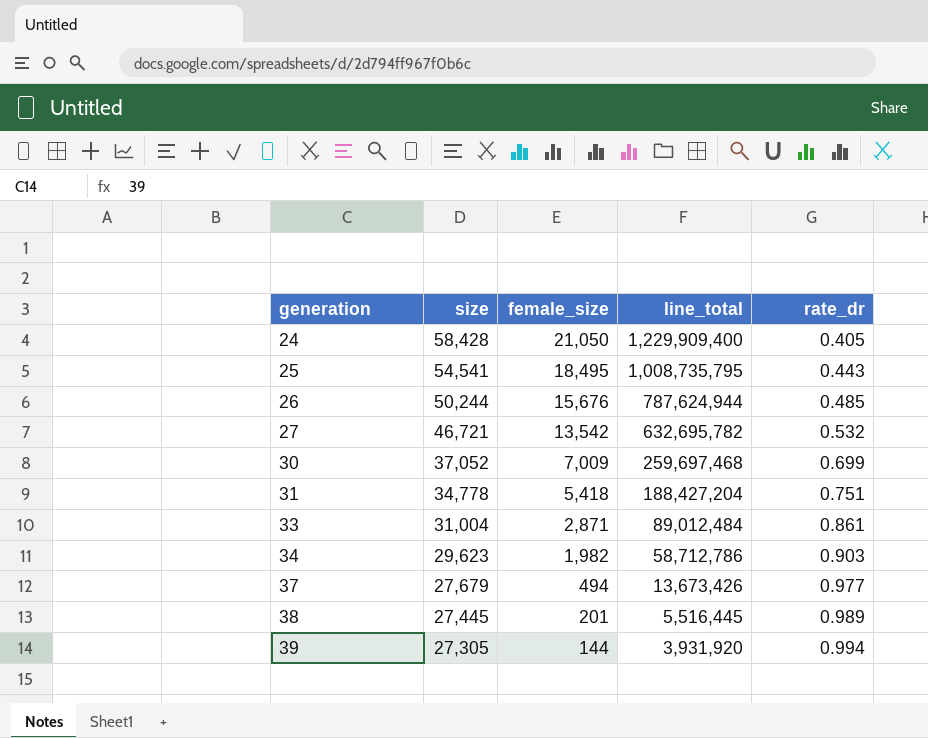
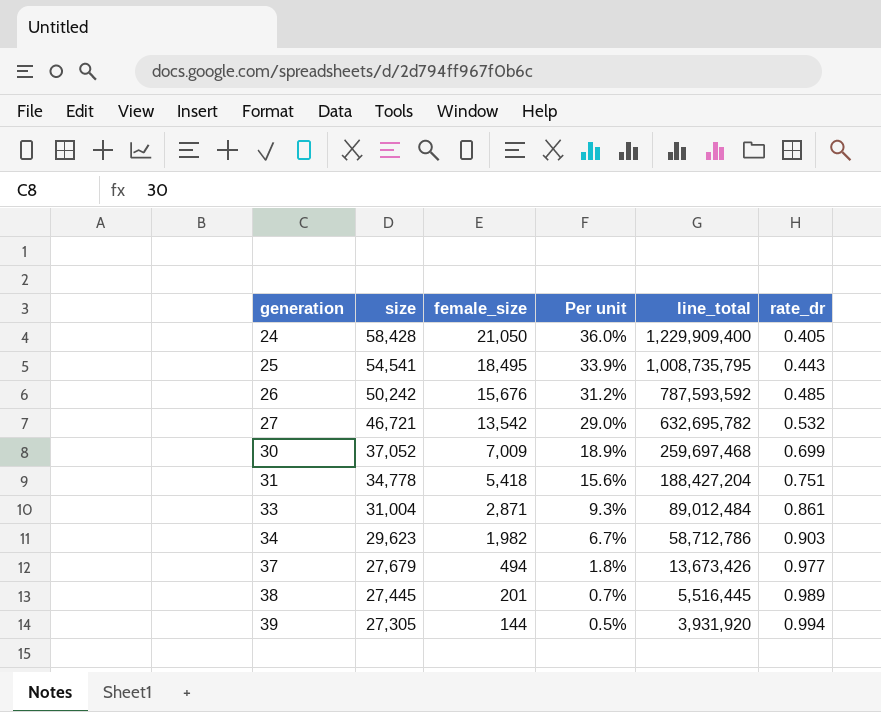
column Per unit | formula: none -> [female_size] / [size]
26 | size: 50,244 -> 50,242
26 | line_total: 787,624,944 -> 787,593,592

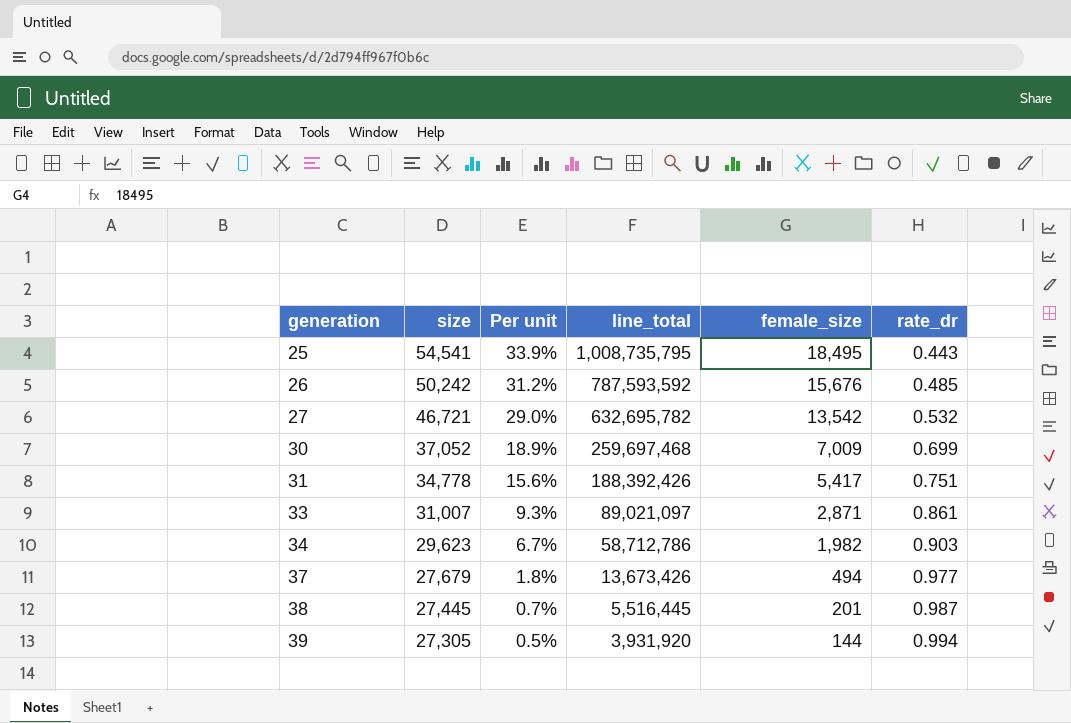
column female_size | position: 3 -> 5
row 24: 58,428 | 21,050 | 36.0% | 1,229,909,400 | 0.405 -> none
31 | line_total: 188,427,204 -> 188,392,426
31 | female_size: 5,418 -> 5,417
33 | size: 31,004 -> 31,007
33 | line_total: 89,012,484 -> 89,021,097
38 | rate_dr: 0.989 -> 0.987

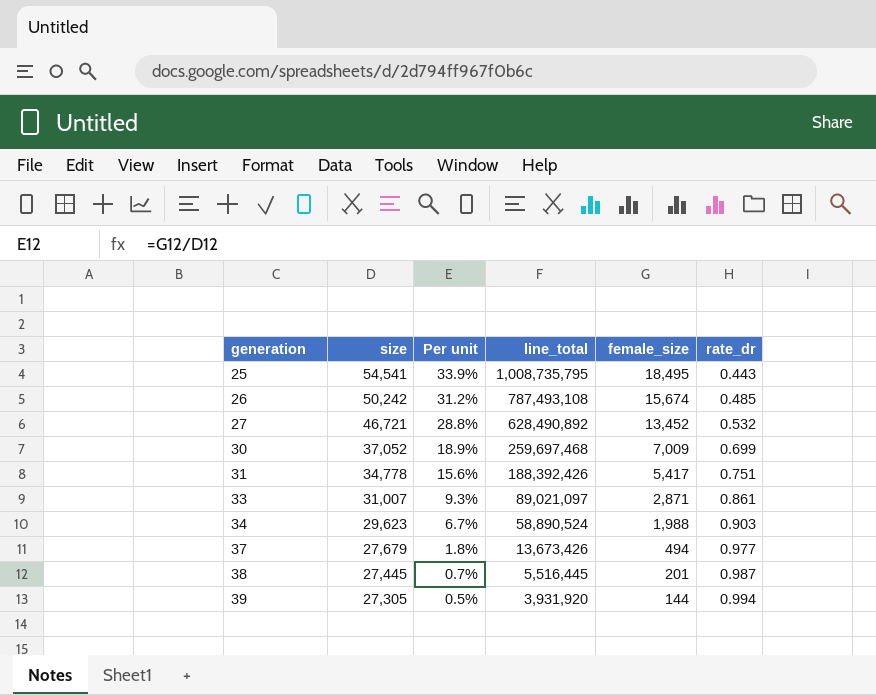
26 | line_total: 787,593,592 -> 787,493,108
26 | female_size: 15,676 -> 15,674
27 | Per unit: 29.0% -> 28.8%
27 | line_total: 632,695,782 -> 628,490,892
27 | female_size: 13,542 -> 13,452
34 | line_total: 58,712,786 -> 58,890,524
34 | female_size: 1,982 -> 1,988

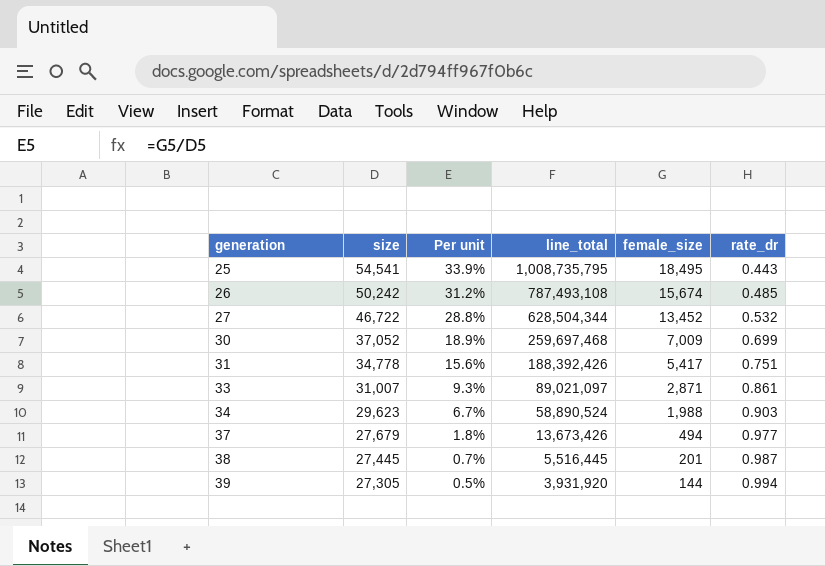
27 | size: 46,721 -> 46,722
27 | line_total: 628,490,892 -> 628,504,344

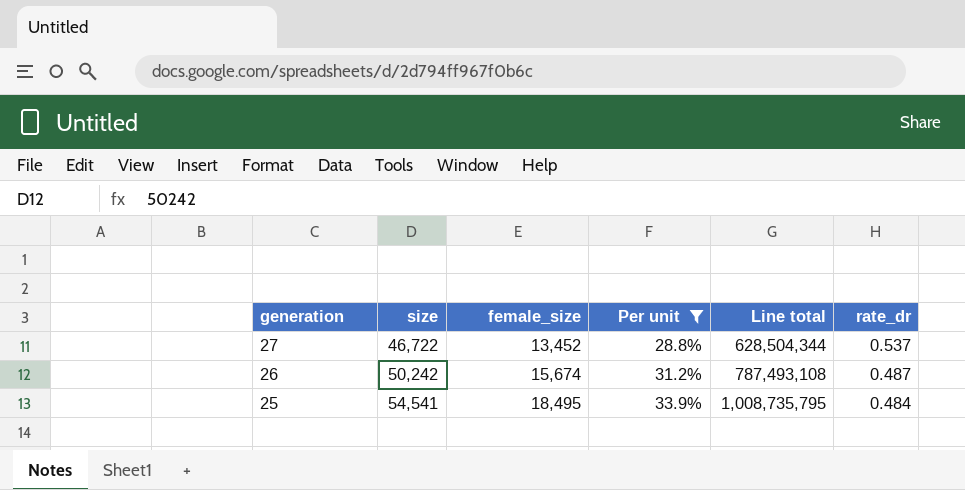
filter: none -> Per unit >= 28.8%
row order: generation ascending -> generation descending
column female_size | position: 5 -> 3
column name: line_total -> Line total
27 | rate_dr: 0.532 -> 0.537
26 | rate_dr: 0.485 -> 0.487
25 | rate_dr: 0.443 -> 0.484

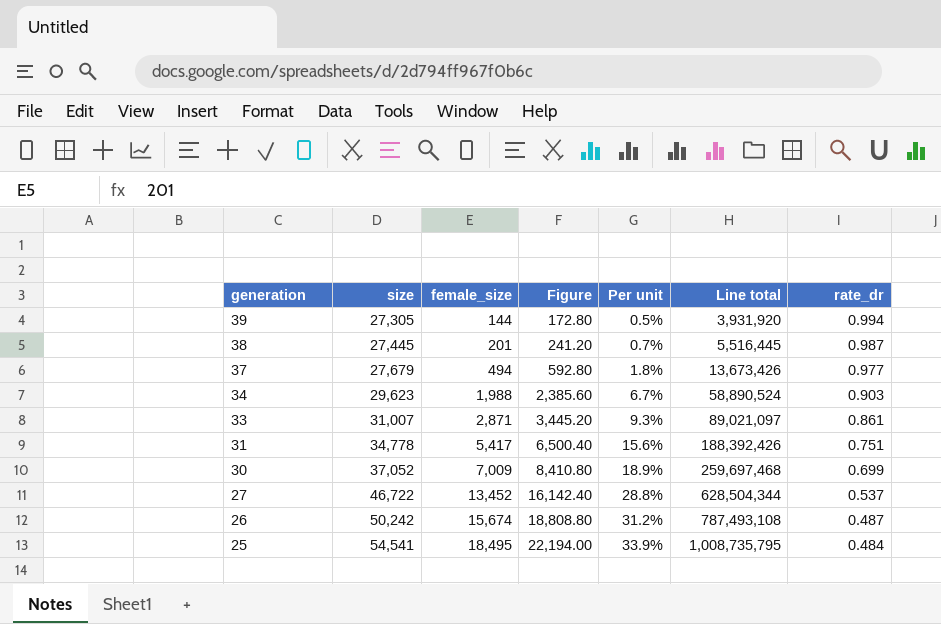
filter: Per unit >= 28.8% -> none
column Figure | formula: none -> [female_size] * 1.2

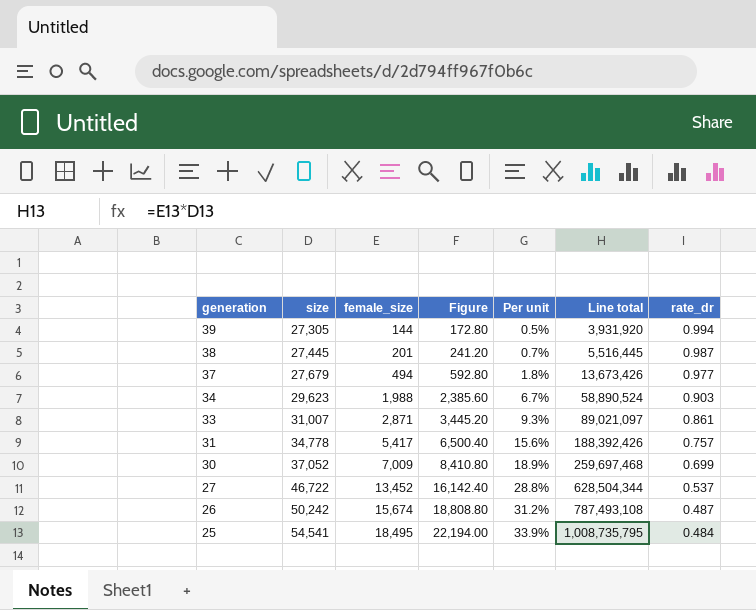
31 | rate_dr: 0.751 -> 0.757

